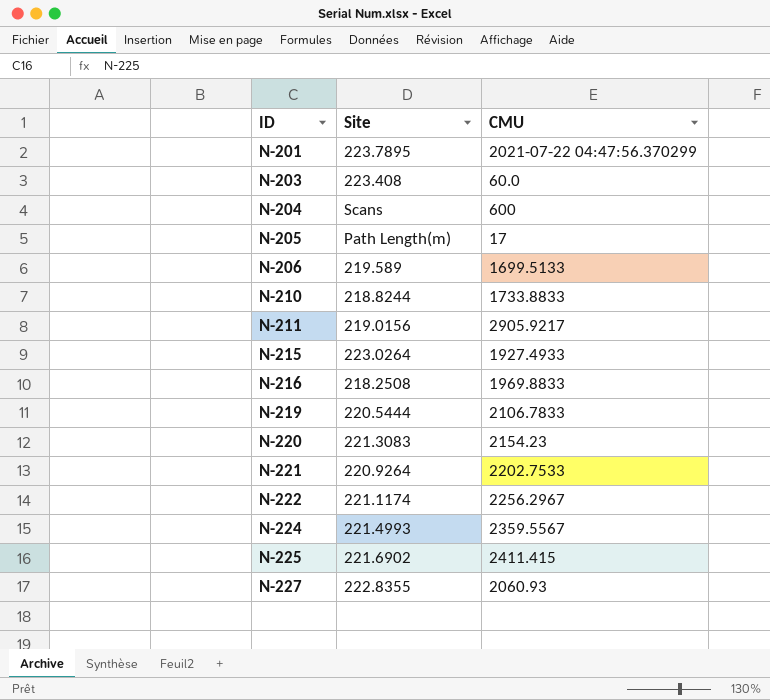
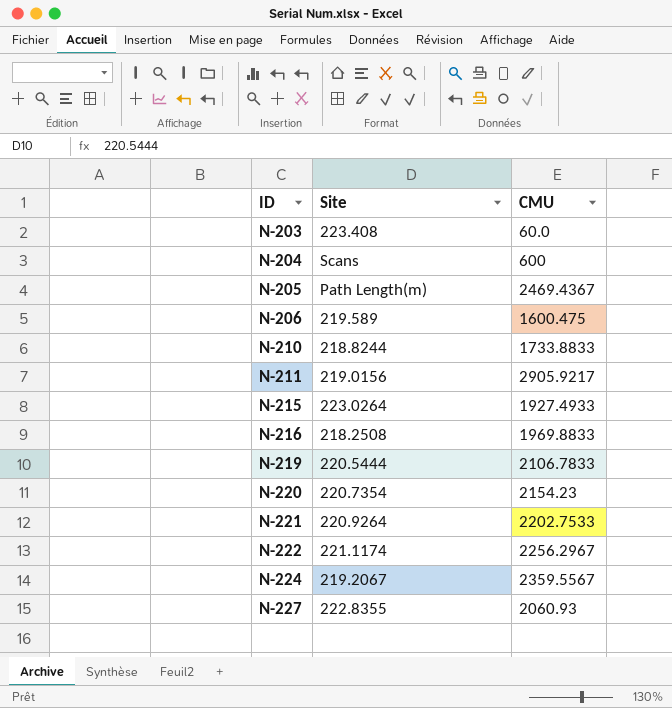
row N-201: 223.7895 | 2021-07-22 04:47:56.370299 -> none
row N-225: 221.6902 | 2411.415 -> none
N-205 | CMU: 17 -> 2469.4367
N-206 | CMU: 1699.5133 -> 1600.475
N-220 | Site: 221.3083 -> 220.7354
N-224 | Site: 221.4993 -> 219.2067

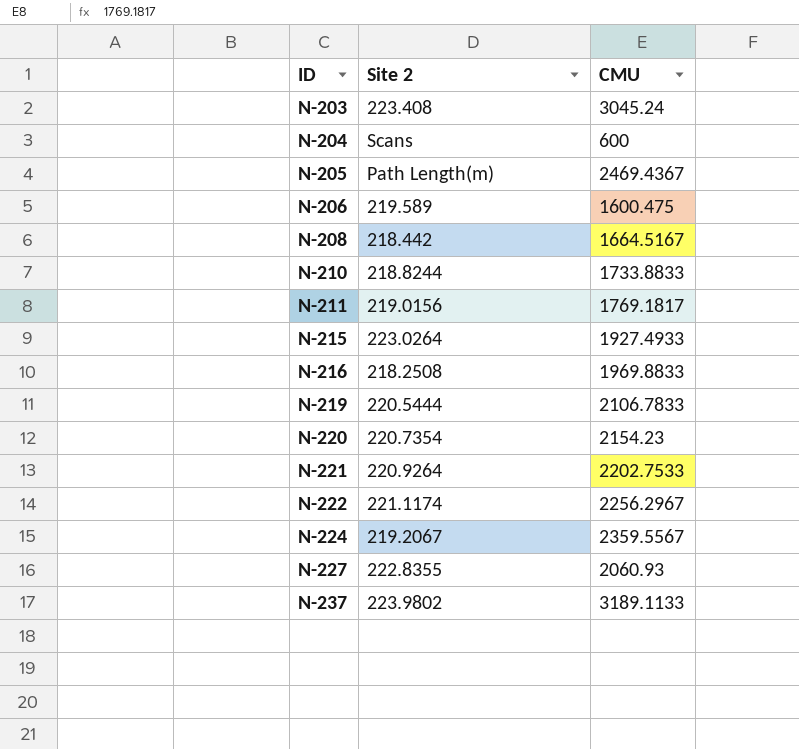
column name: Site -> Site 2
N-203 | CMU: 60.0 -> 3045.24
row N-208: none -> 218.442 | 1664.5167
N-211 | CMU: 2905.9217 -> 1769.1817
row N-237: none -> 223.9802 | 3189.1133

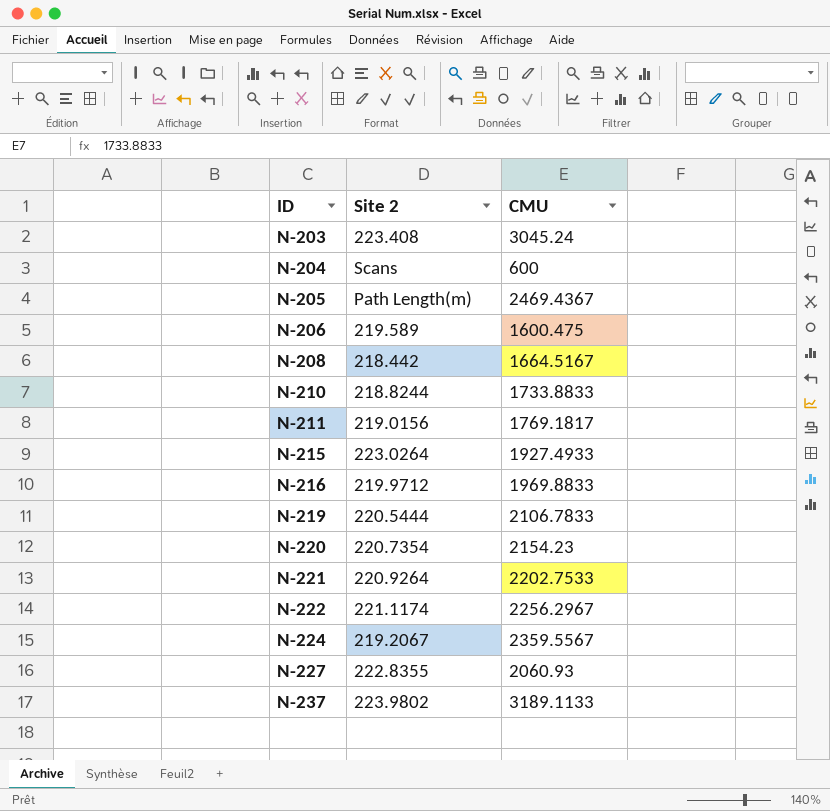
N-216 | Site 2: 218.2508 -> 219.9712

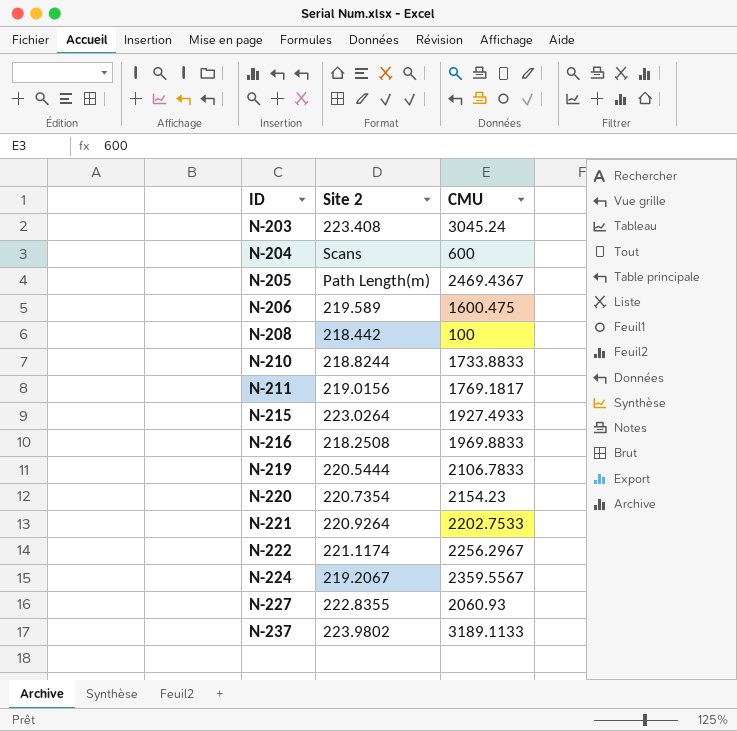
N-208 | CMU: 1664.5167 -> 100
N-216 | Site 2: 219.9712 -> 218.2508

